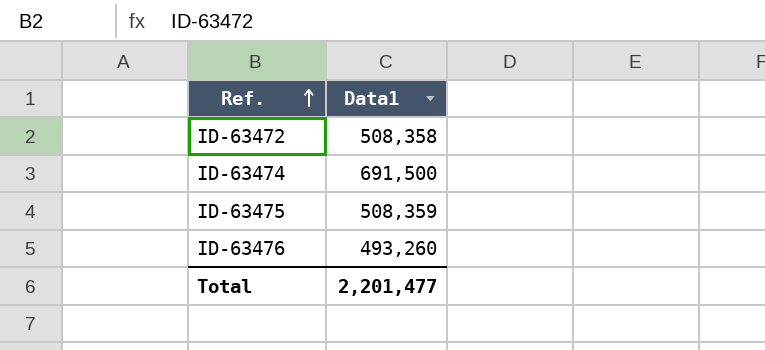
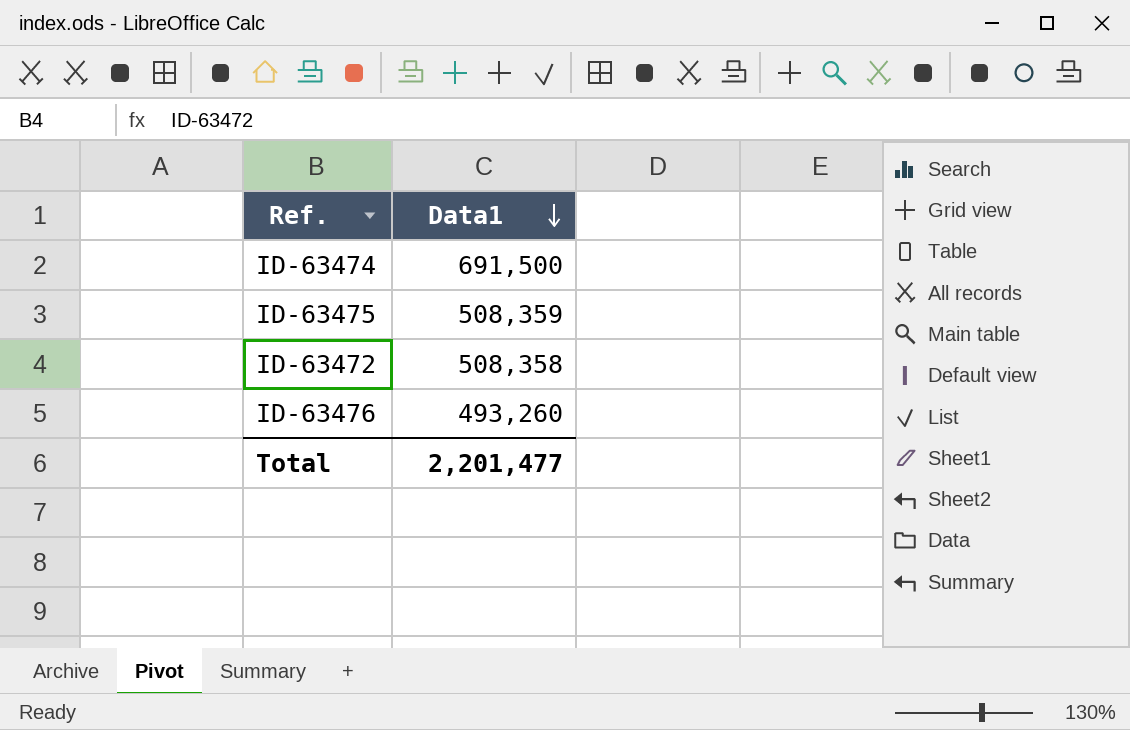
row order: Ref. ascending -> Data1 descending

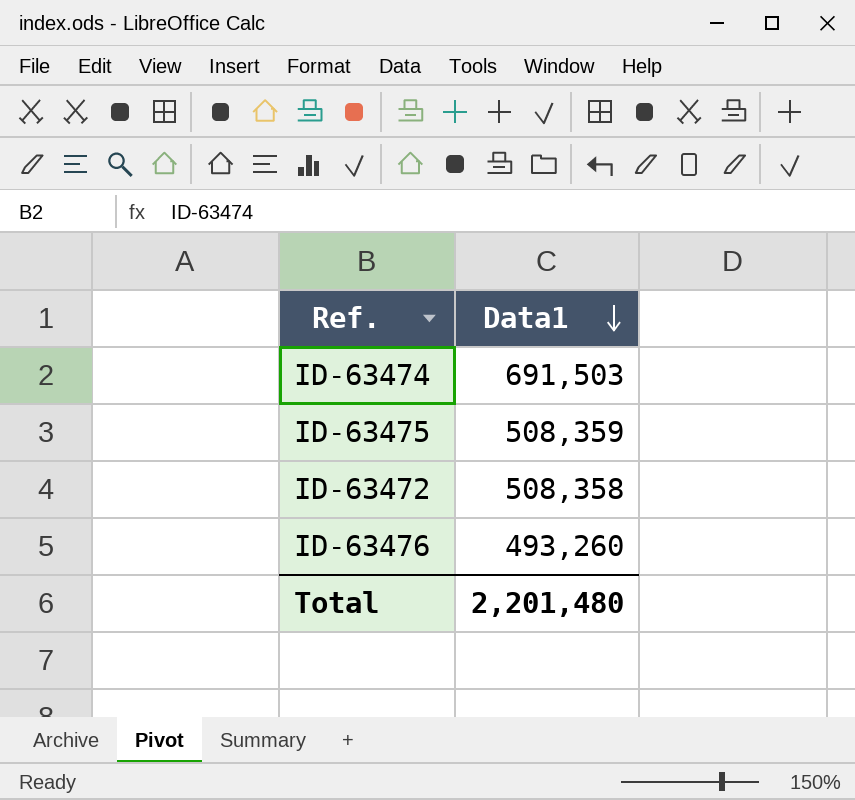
ID-63474 | Data1: 691,500 -> 691,503
Total | Data1: 2,201,477 -> 2,201,480

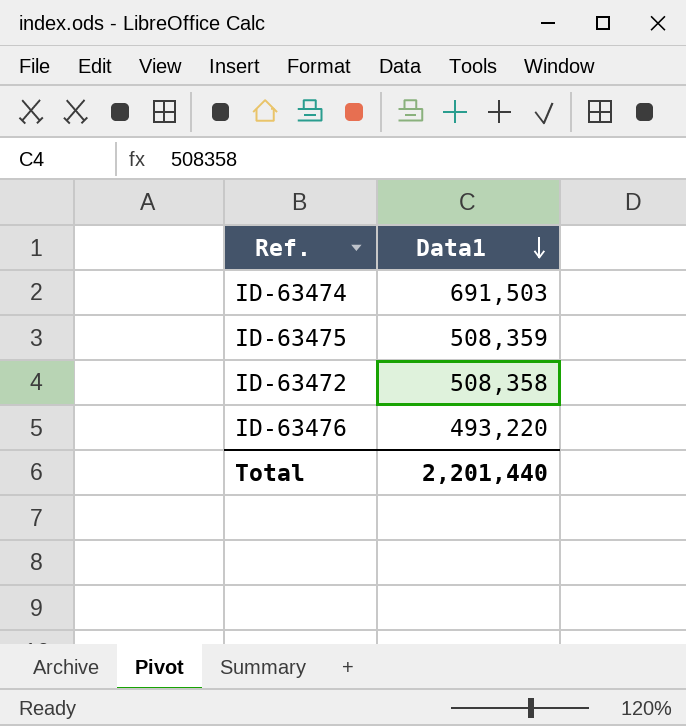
ID-63476 | Data1: 493,260 -> 493,220
Total | Data1: 2,201,480 -> 2,201,440

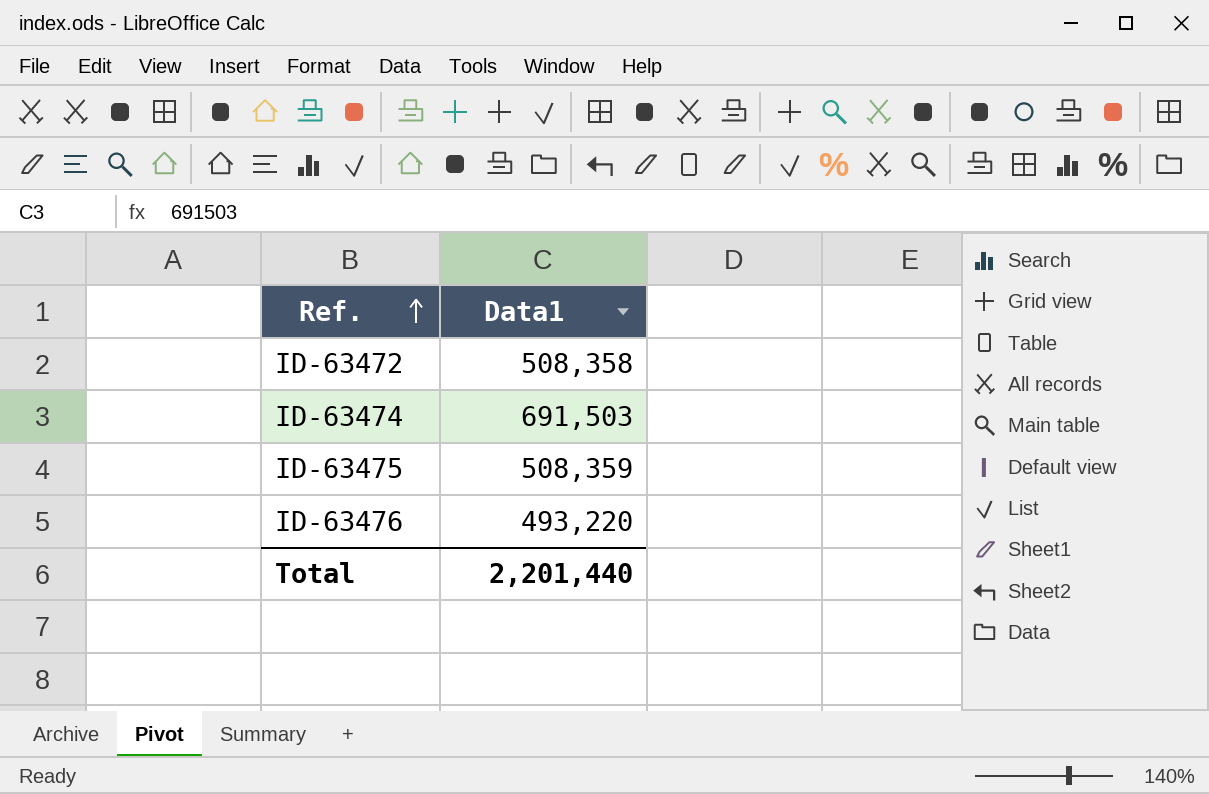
row order: Data1 descending -> Ref. ascending

